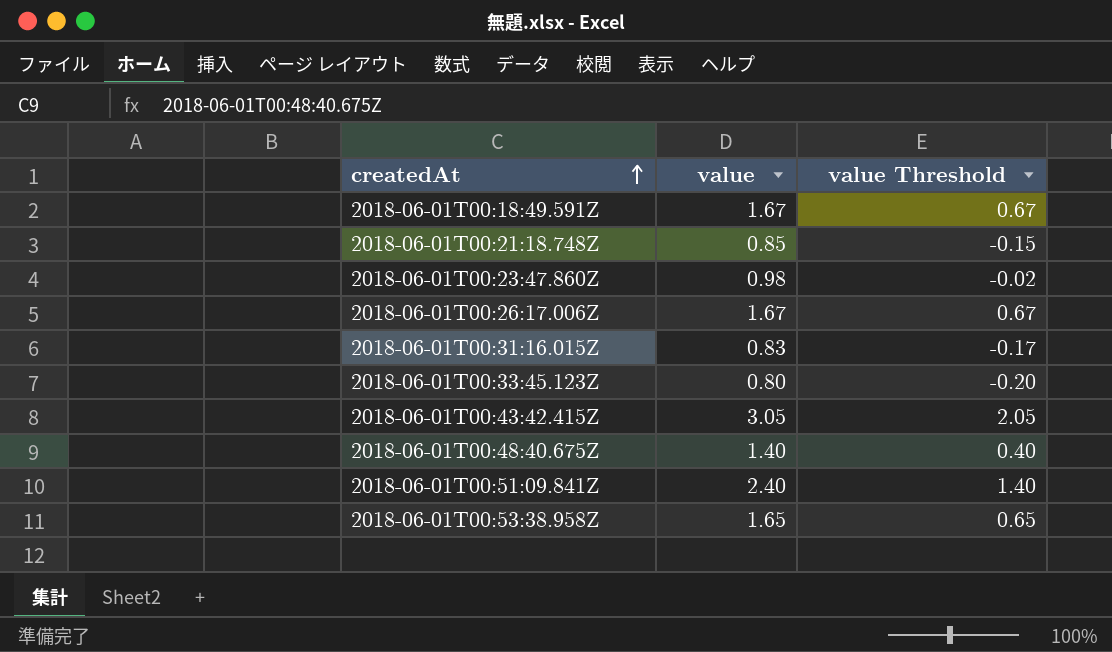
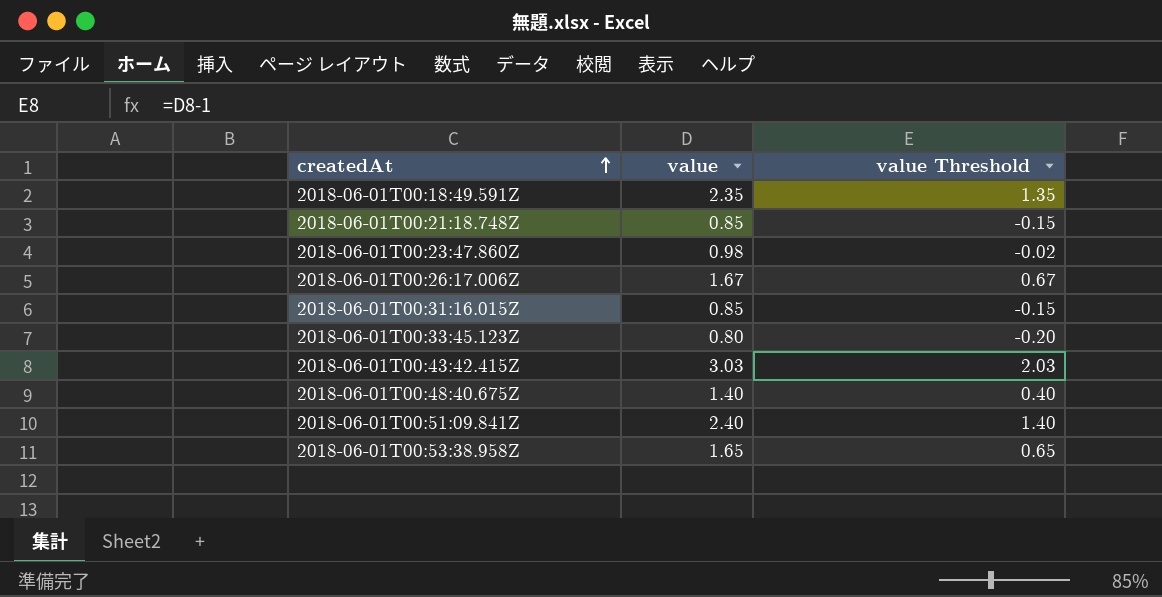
2018-06-01T00:18:49.591Z | value: 1.67 -> 2.35
2018-06-01T00:18:49.591Z | value Threshold: 0.67 -> 1.35
2018-06-01T00:31:16.015Z | value: 0.83 -> 0.85
2018-06-01T00:31:16.015Z | value Threshold: -0.17 -> -0.15
2018-06-01T00:43:42.415Z | value: 3.05 -> 3.03
2018-06-01T00:43:42.415Z | value Threshold: 2.05 -> 2.03

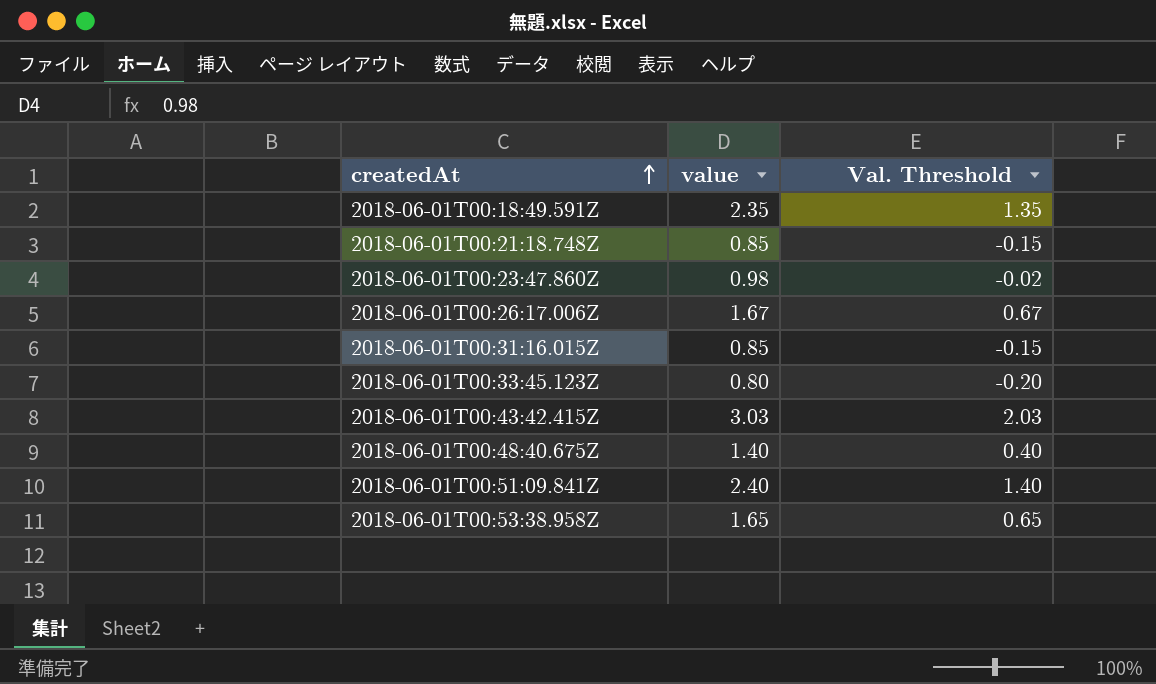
column name: value Threshold -> Val. Threshold

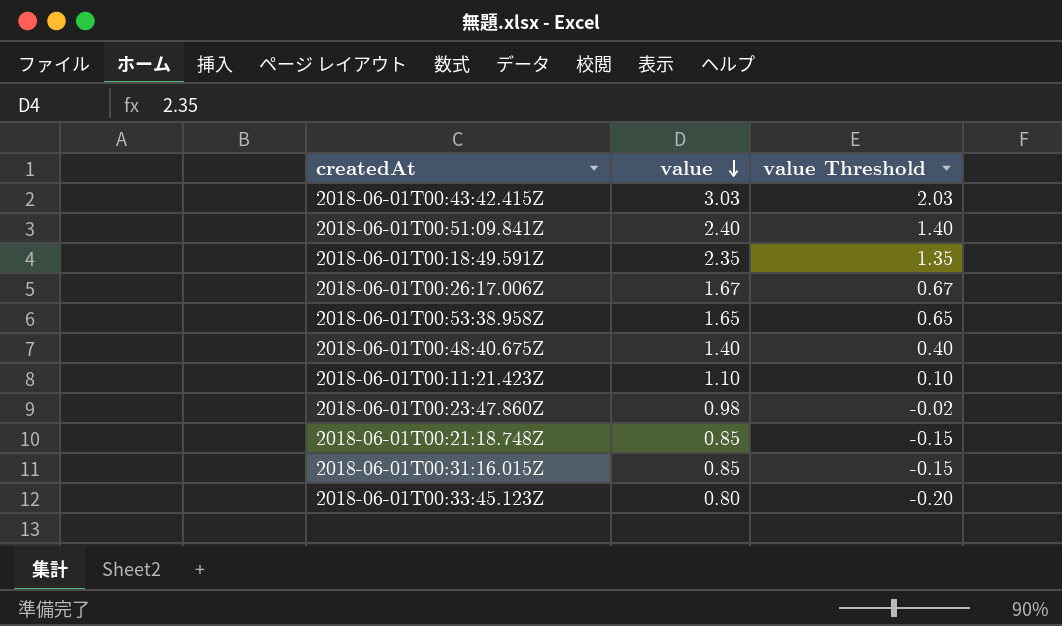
row order: createdAt ascending -> value descending
column name: Val. Threshold -> value Threshold
row 2018-06-01T00:11:21.423Z: none -> 1.10 | 0.10

